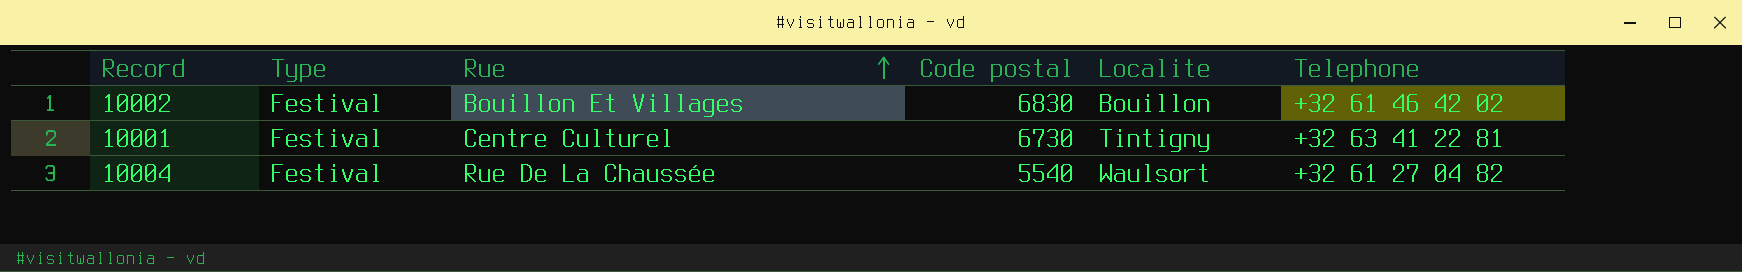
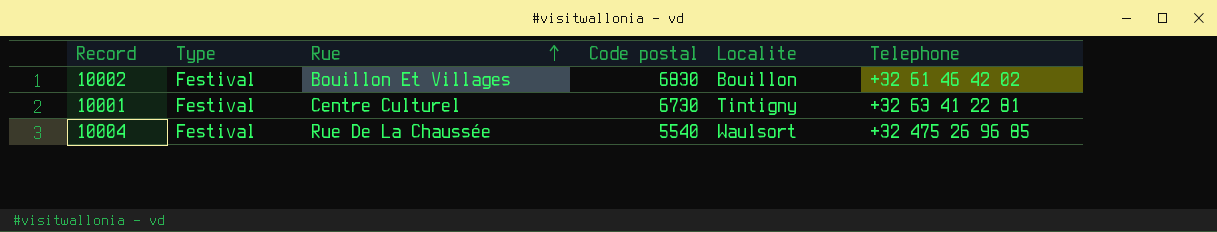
10004 | Telephone: +32 61 27 04 82 -> +32 475 26 96 85

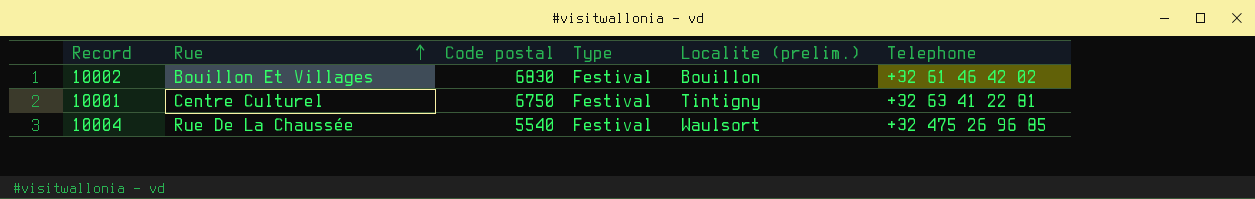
column Type | position: 2 -> 4
column name: Localite -> Localite (prelim.)
10001 | Code postal: 6730 -> 6750

